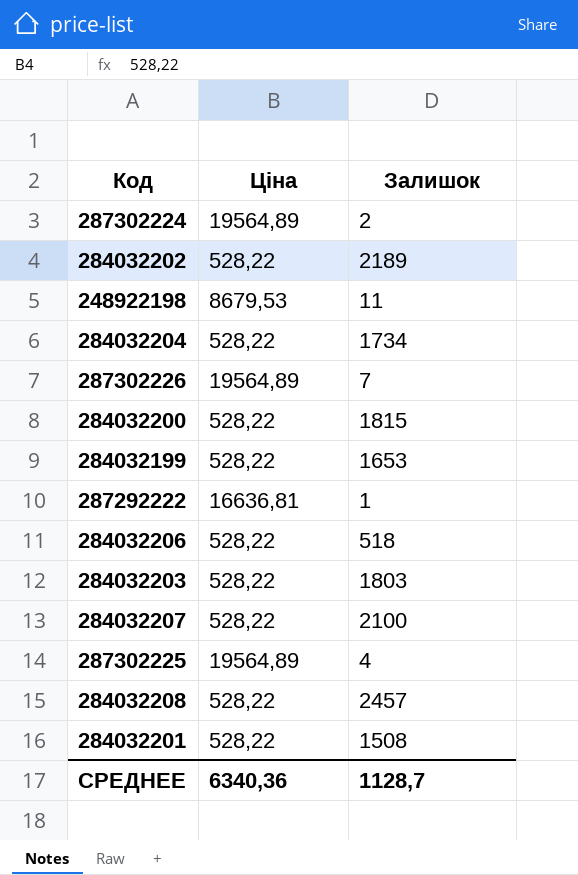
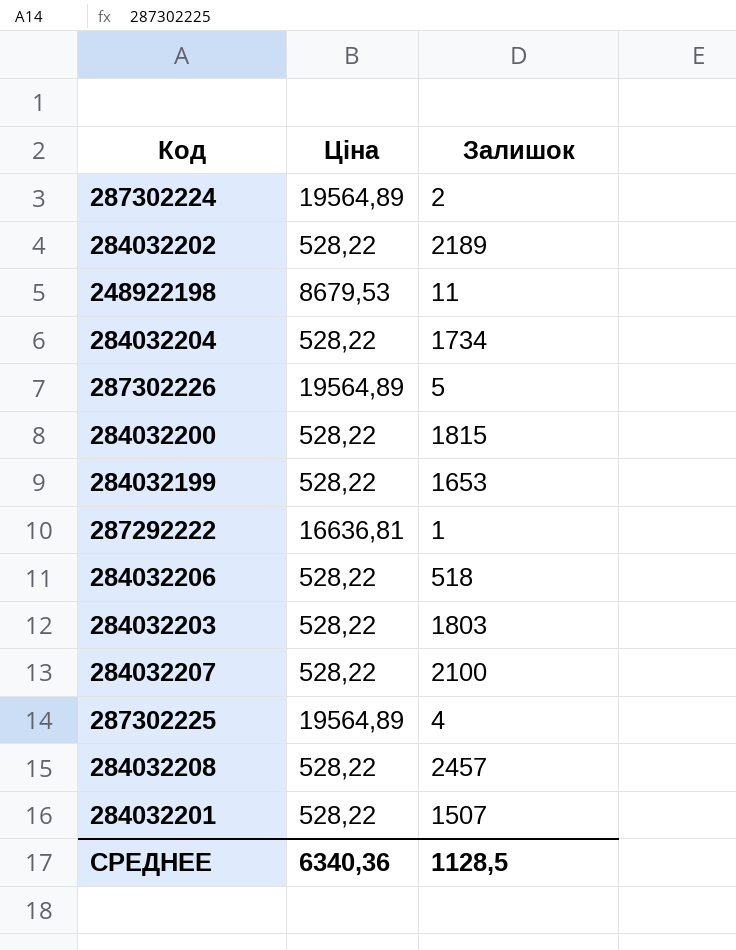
287302226 | Залишок: 7 -> 5
284032201 | Залишок: 1508 -> 1507
СРЕДНЕЕ | Залишок: 1128,7 -> 1128,5

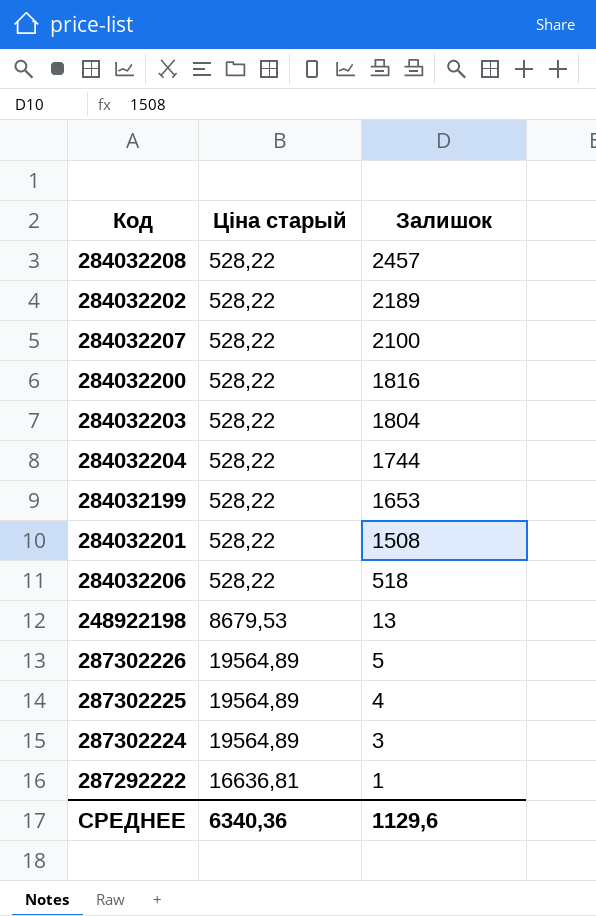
row order: none -> Залишок descending
column name: Ціна -> Ціна старый
284032200 | Залишок: 1815 -> 1816
284032203 | Залишок: 1803 -> 1804
284032204 | Залишок: 1734 -> 1744
284032201 | Залишок: 1507 -> 1508
248922198 | Залишок: 11 -> 13
287302224 | Залишок: 2 -> 3
СРЕДНЕЕ | Залишок: 1128,5 -> 1129,6

